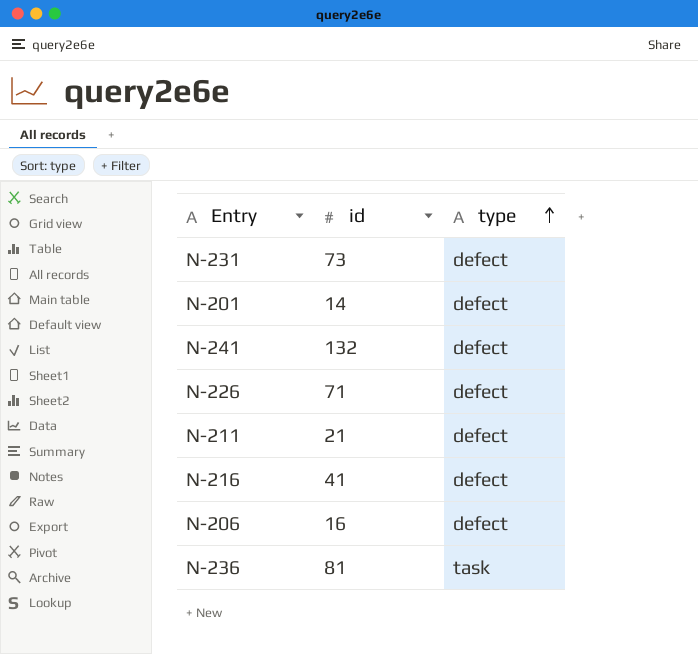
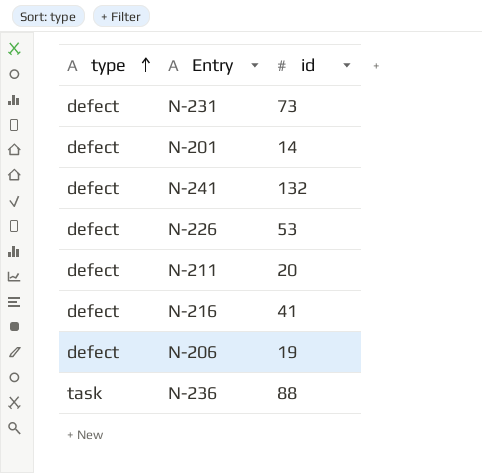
column type | position: 3 -> 1
N-226 | id: 71 -> 53
N-211 | id: 21 -> 20
N-206 | id: 16 -> 19
N-236 | id: 81 -> 88

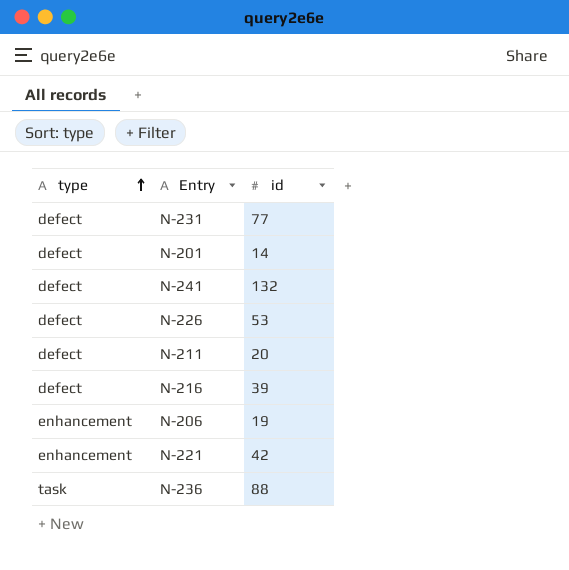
N-231 | id: 73 -> 77
N-216 | id: 41 -> 39
N-206 | type: defect -> enhancement
row N-221: none -> enhancement | 42

